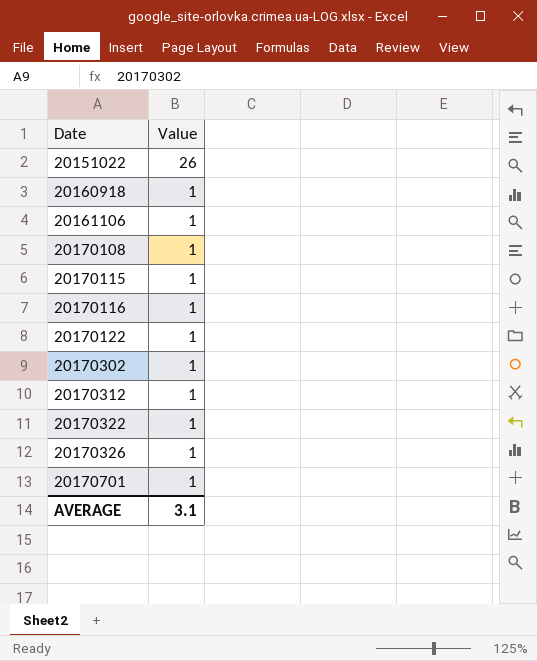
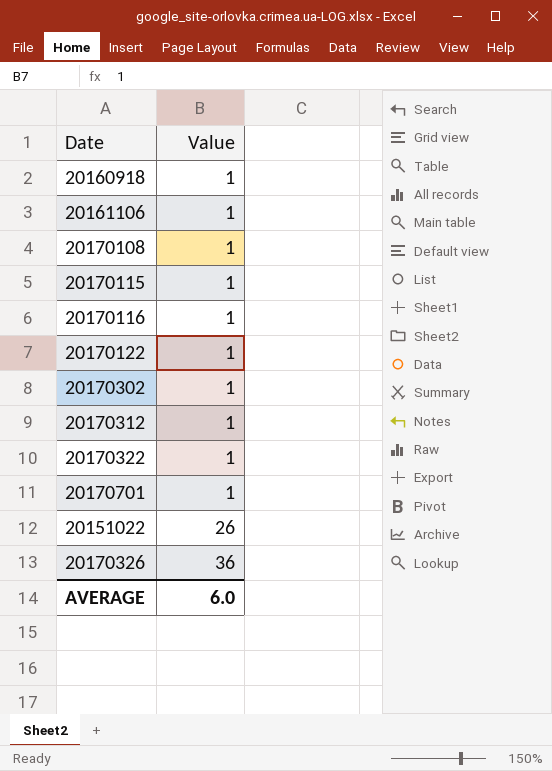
row order: Date ascending -> Value ascending
20170326 | Value: 1 -> 36
AVERAGE | Value: 3.1 -> 6.0

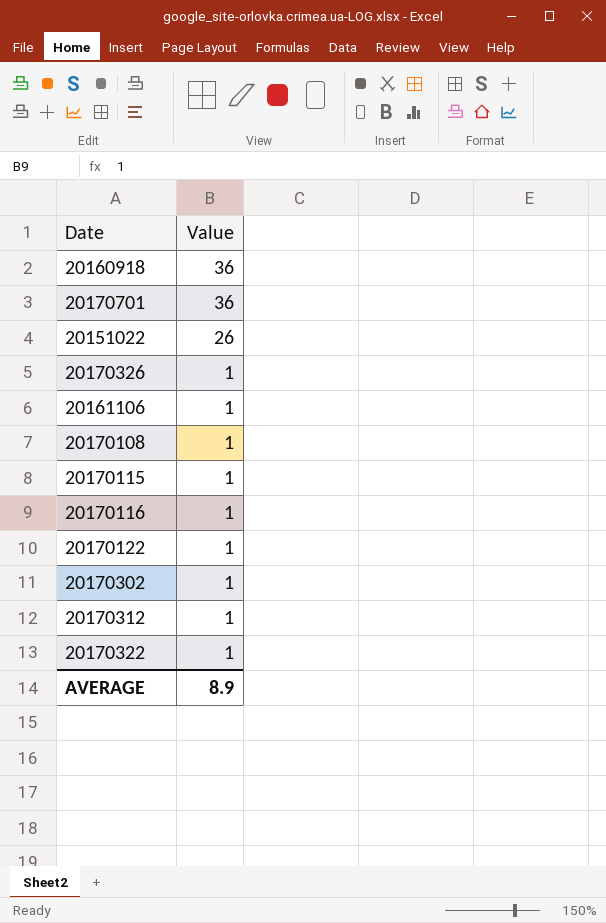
row order: Value ascending -> Value descending
20160918 | Value: 1 -> 36
20170701 | Value: 1 -> 36
20170326 | Value: 36 -> 1
AVERAGE | Value: 6.0 -> 8.9

